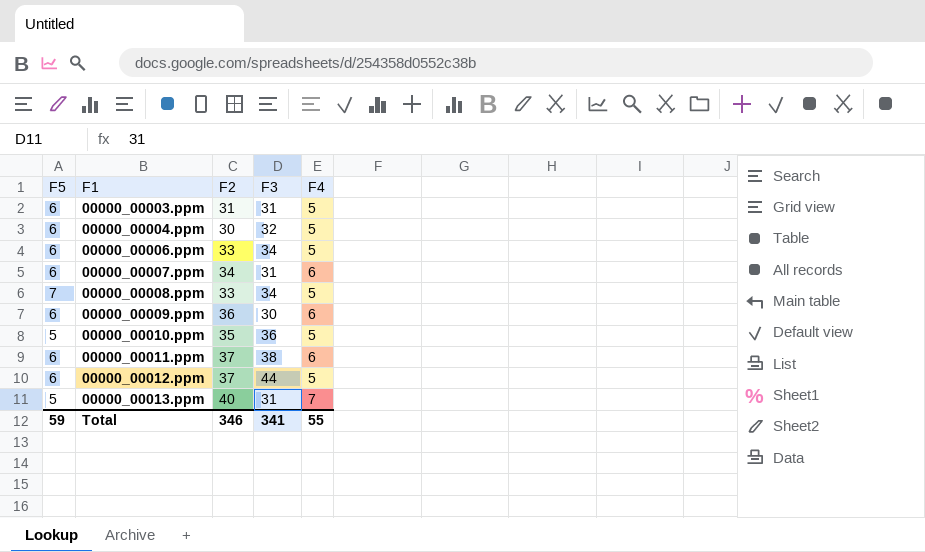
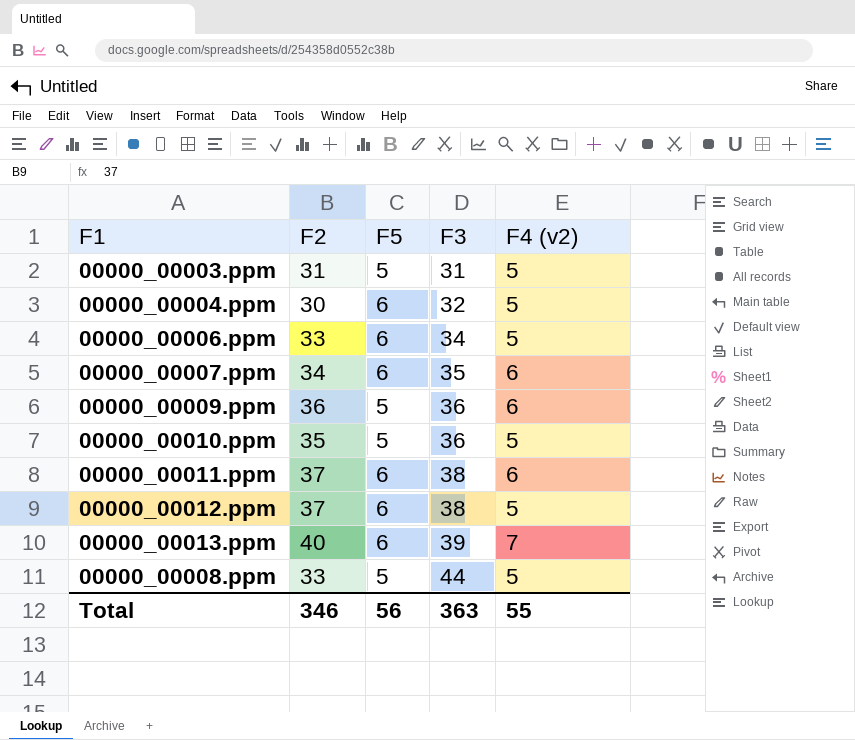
row order: F1 ascending -> F3 ascending
column F5 | position: 1 -> 3
column name: F4 -> F4 (v2)
00000_00003.ppm | F5: 6 -> 5
00000_00007.ppm | F3: 31 -> 35
00000_00009.ppm | F5: 6 -> 5
00000_00009.ppm | F3: 30 -> 36
00000_00012.ppm | F3: 44 -> 38
00000_00013.ppm | F5: 5 -> 6
00000_00013.ppm | F3: 31 -> 39
00000_00008.ppm | F5: 7 -> 5
00000_00008.ppm | F3: 34 -> 44
Total | F5: 59 -> 56
Total | F3: 341 -> 363

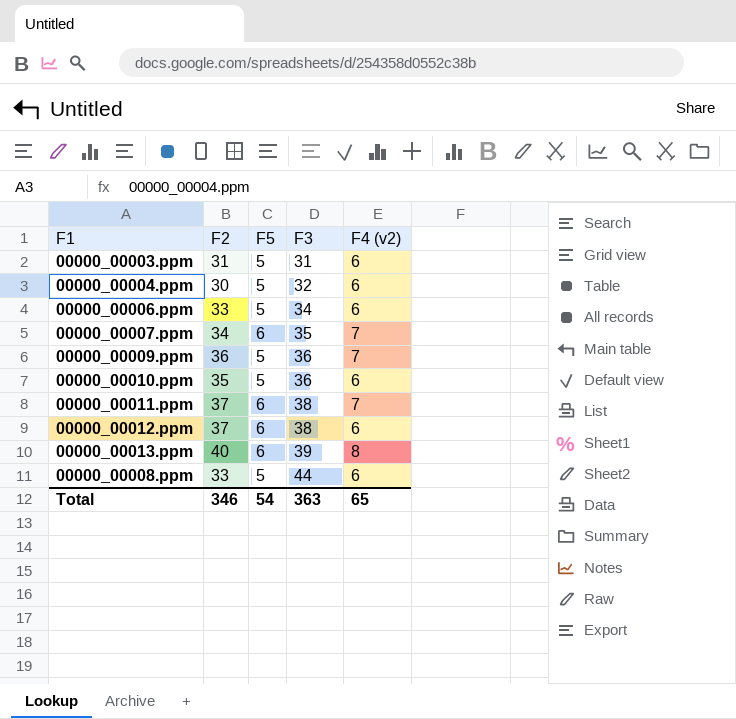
00000_00003.ppm | F4 (v2): 5 -> 6
00000_00004.ppm | F5: 6 -> 5
00000_00004.ppm | F4 (v2): 5 -> 6
00000_00006.ppm | F5: 6 -> 5
00000_00006.ppm | F4 (v2): 5 -> 6
00000_00007.ppm | F4 (v2): 6 -> 7
00000_00009.ppm | F4 (v2): 6 -> 7
00000_00010.ppm | F4 (v2): 5 -> 6
00000_00011.ppm | F4 (v2): 6 -> 7
00000_00012.ppm | F4 (v2): 5 -> 6
00000_00013.ppm | F4 (v2): 7 -> 8
00000_00008.ppm | F4 (v2): 5 -> 6
Total | F5: 56 -> 54
Total | F4 (v2): 55 -> 65

